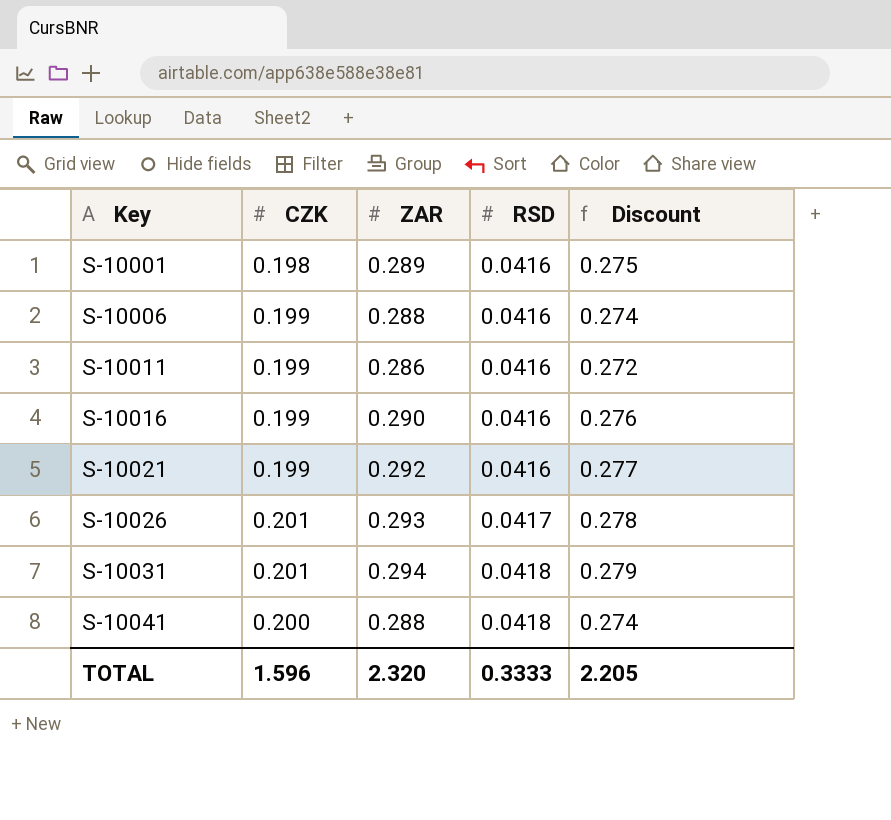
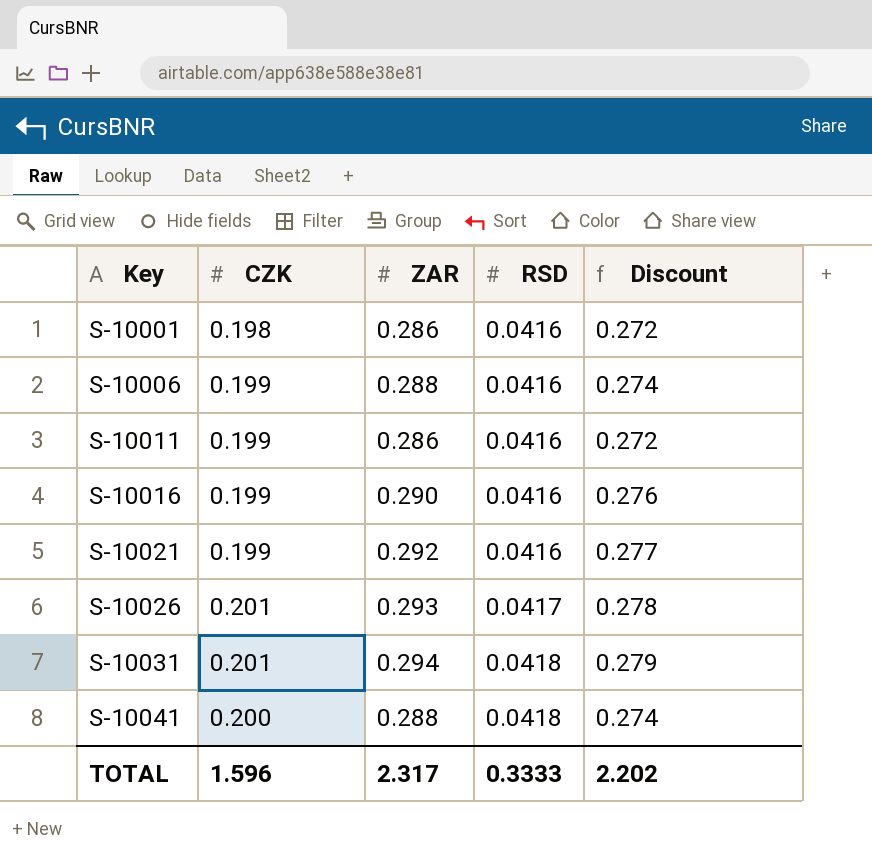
S-10001 | ZAR: 0.289 -> 0.286
S-10001 | Discount: 0.275 -> 0.272
TOTAL | ZAR: 2.320 -> 2.317
TOTAL | Discount: 2.205 -> 2.202

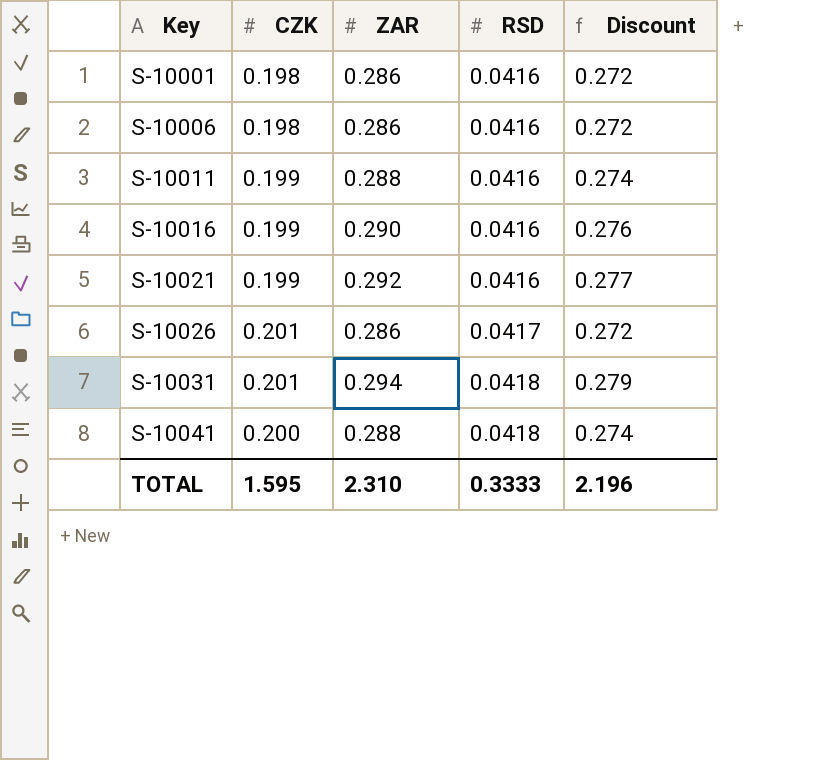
S-10006 | CZK: 0.199 -> 0.198
S-10006 | ZAR: 0.288 -> 0.286
S-10006 | Discount: 0.274 -> 0.272
S-10011 | ZAR: 0.286 -> 0.288
S-10011 | Discount: 0.272 -> 0.274
S-10026 | ZAR: 0.293 -> 0.286
S-10026 | Discount: 0.278 -> 0.272
TOTAL | CZK: 1.596 -> 1.595
TOTAL | ZAR: 2.317 -> 2.310
TOTAL | Discount: 2.202 -> 2.196

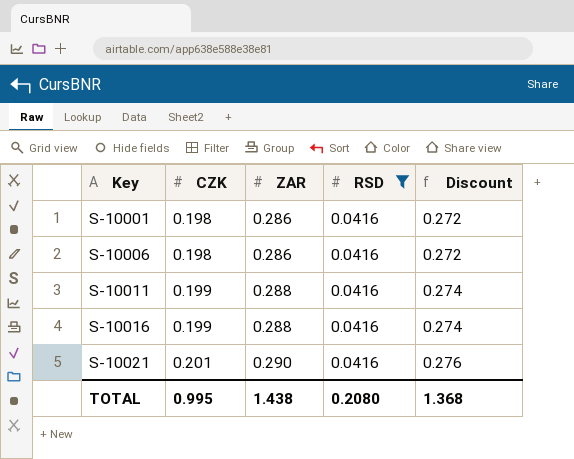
filter: none -> RSD = 0.0416
S-10016 | ZAR: 0.290 -> 0.288
S-10016 | Discount: 0.276 -> 0.274
S-10021 | CZK: 0.199 -> 0.201
S-10021 | ZAR: 0.292 -> 0.290
S-10021 | Discount: 0.277 -> 0.276
TOTAL | CZK: 1.595 -> 0.995
TOTAL | ZAR: 2.310 -> 1.438
TOTAL | RSD: 0.3333 -> 0.2080
TOTAL | Discount: 2.196 -> 1.368

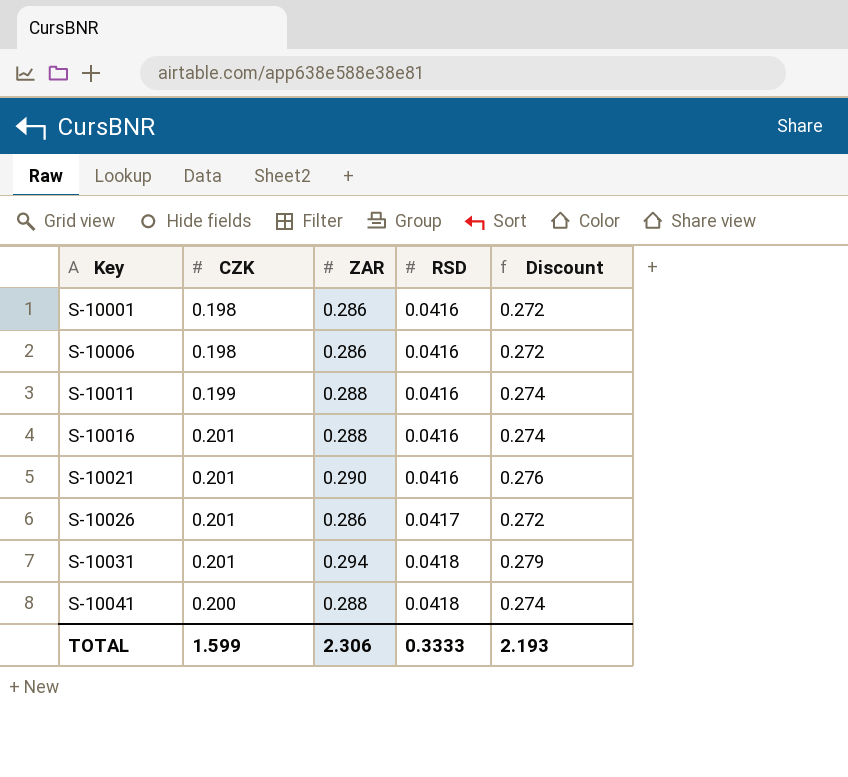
filter: RSD = 0.0416 -> none
S-10016 | CZK: 0.199 -> 0.201
TOTAL | CZK: 0.995 -> 1.599
TOTAL | ZAR: 1.438 -> 2.306
TOTAL | RSD: 0.2080 -> 0.3333
TOTAL | Discount: 1.368 -> 2.193

